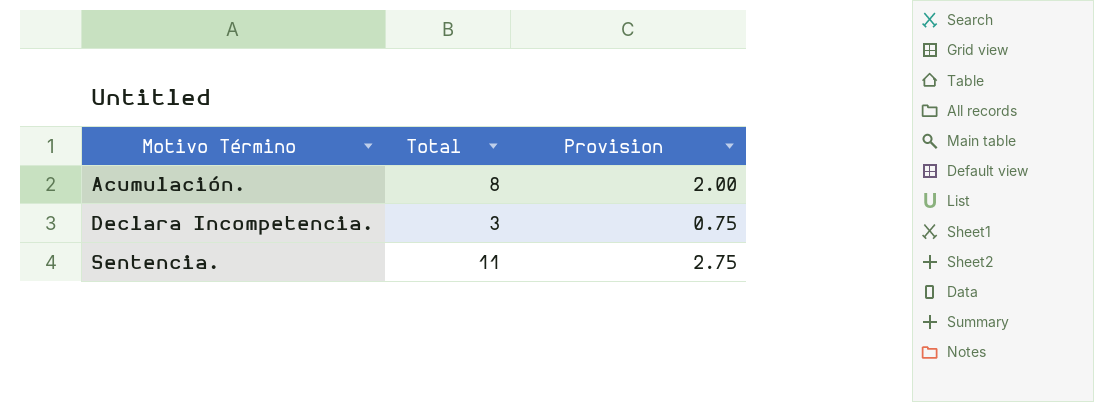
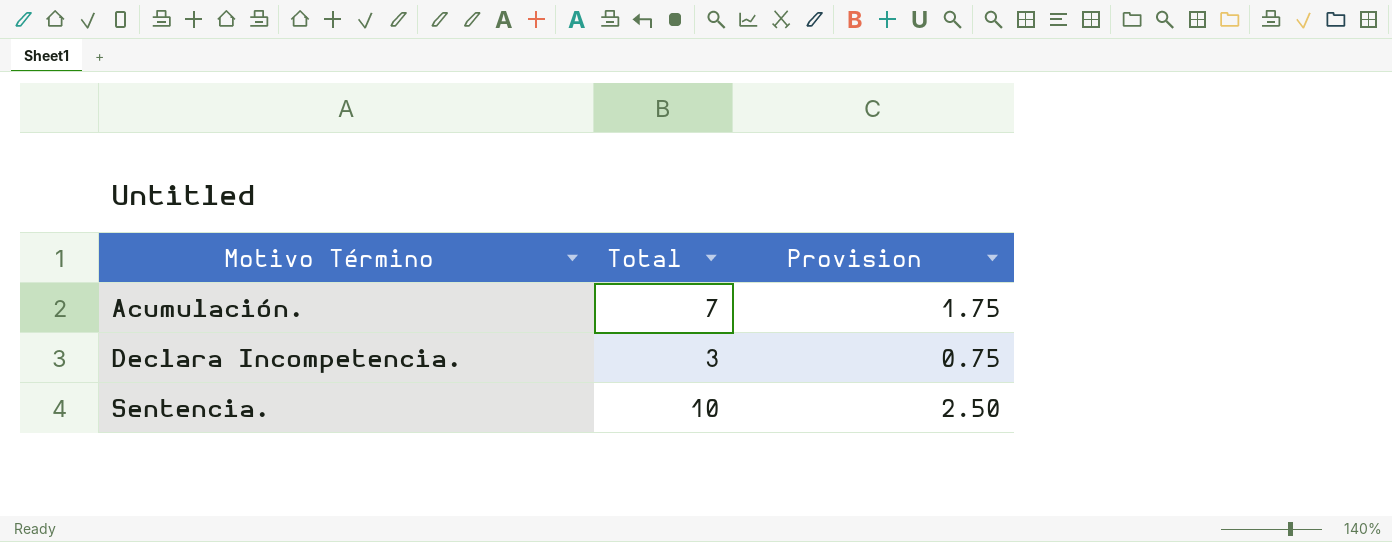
Acumulación. | Total: 8 -> 7
Acumulación. | Provision: 2.00 -> 1.75
Sentencia. | Total: 11 -> 10
Sentencia. | Provision: 2.75 -> 2.50

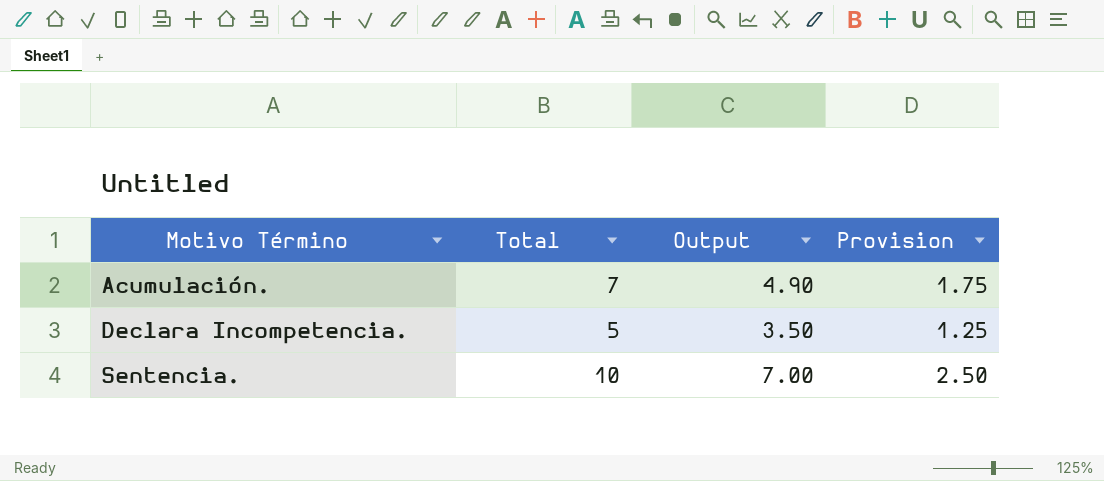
column Output | formula: none -> [Total] * 0.7
Declara Incompetencia. | Total: 3 -> 5
Declara Incompetencia. | Provision: 0.75 -> 1.25

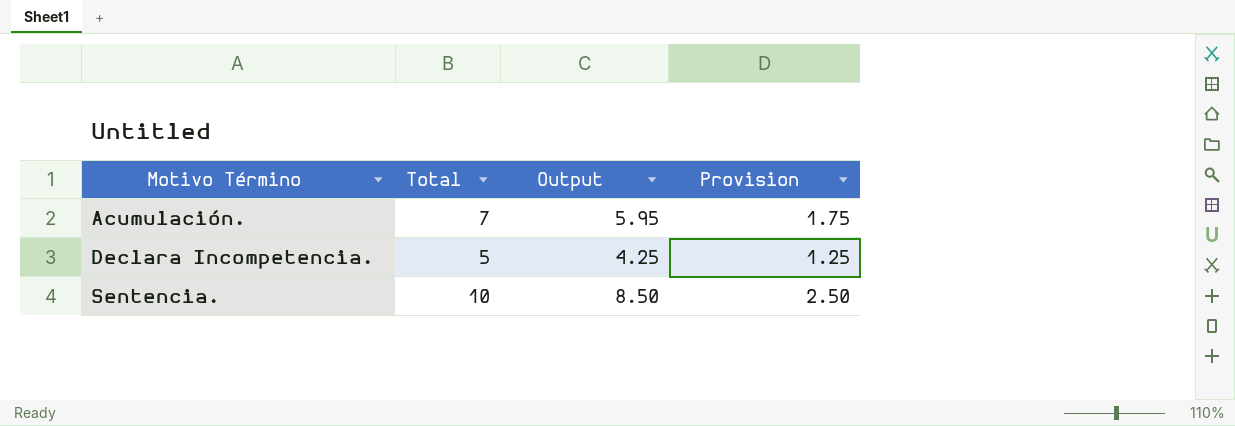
column Output | formula: [Total] * 0.7 -> [Total] * 0.85

